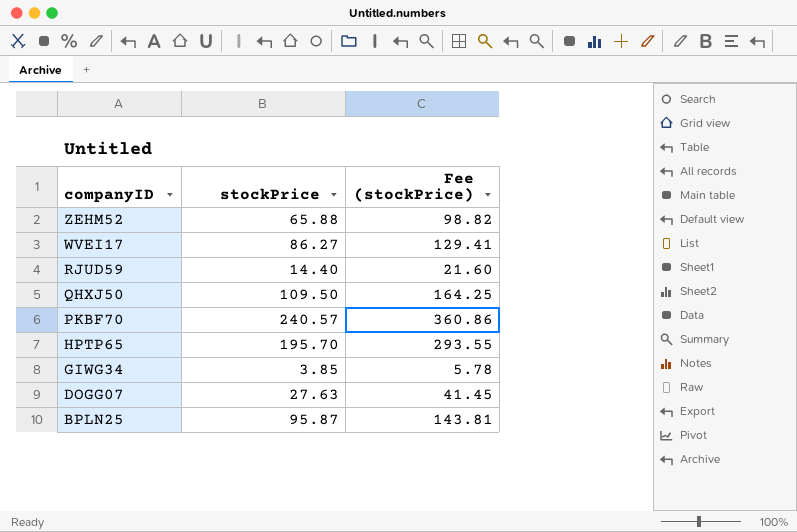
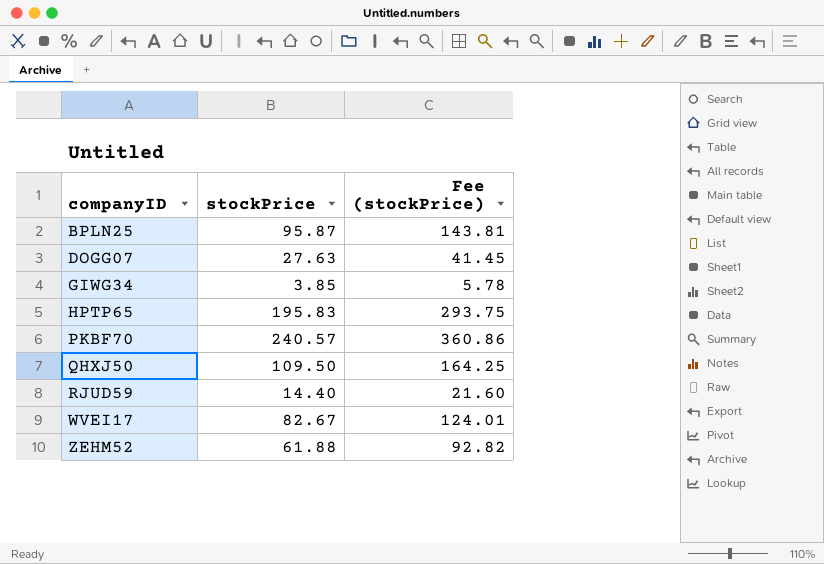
row order: companyID descending -> companyID ascending
HPTP65 | stockPrice: 195.70 -> 195.83
HPTP65 | Fee (stockPrice): 293.55 -> 293.75
WVEI17 | stockPrice: 86.27 -> 82.67
WVEI17 | Fee (stockPrice): 129.41 -> 124.01
ZEHM52 | stockPrice: 65.88 -> 61.88
ZEHM52 | Fee (stockPrice): 98.82 -> 92.82

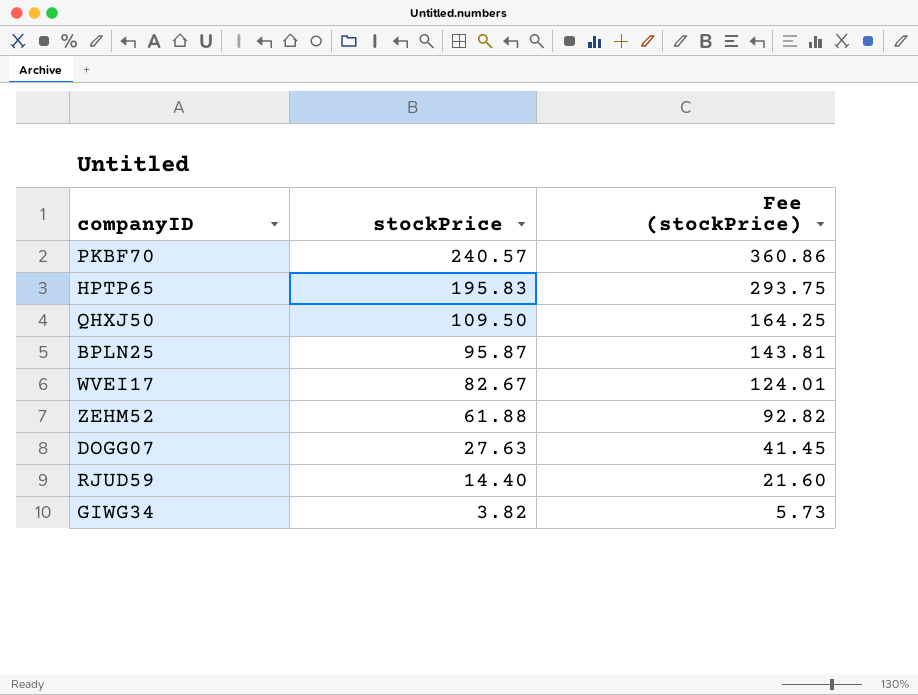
row order: companyID ascending -> stockPrice descending
GIWG34 | stockPrice: 3.85 -> 3.82
GIWG34 | Fee (stockPrice): 5.78 -> 5.73

